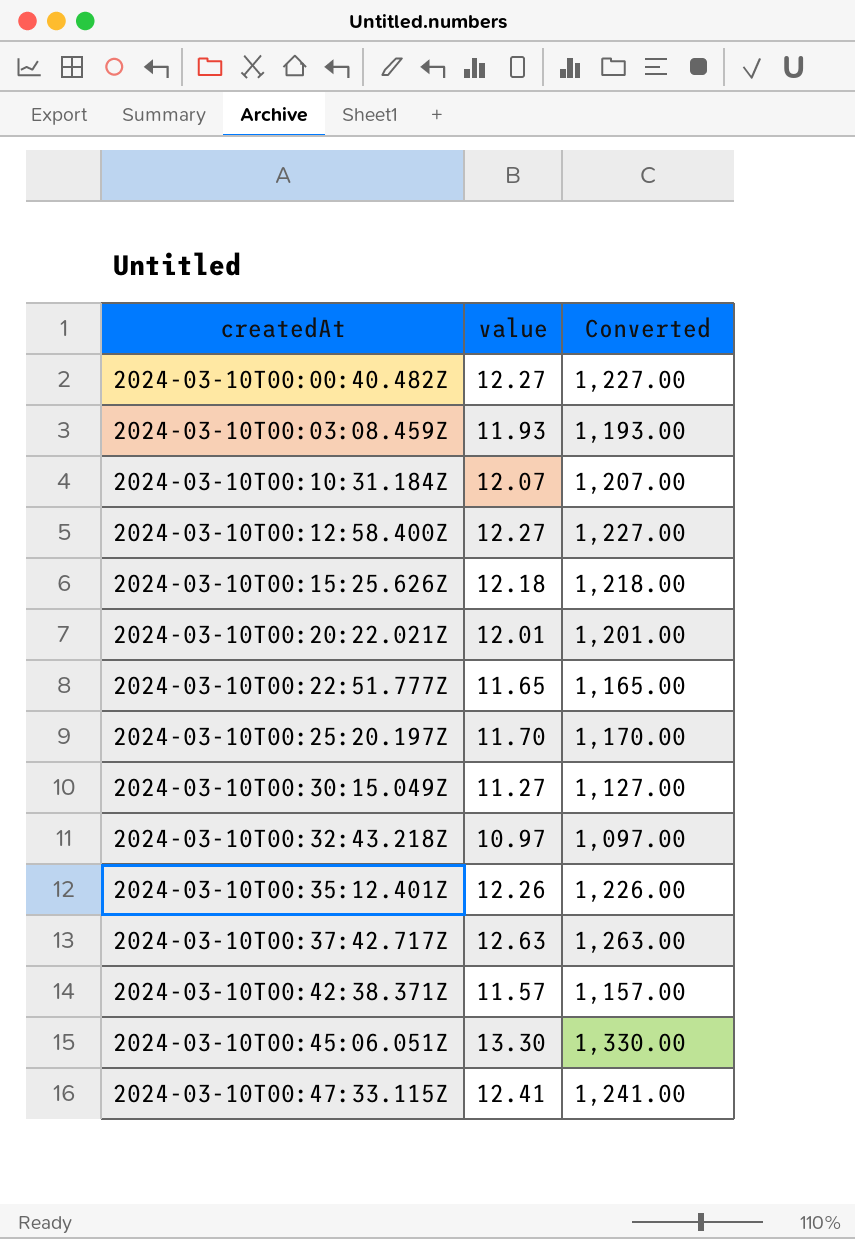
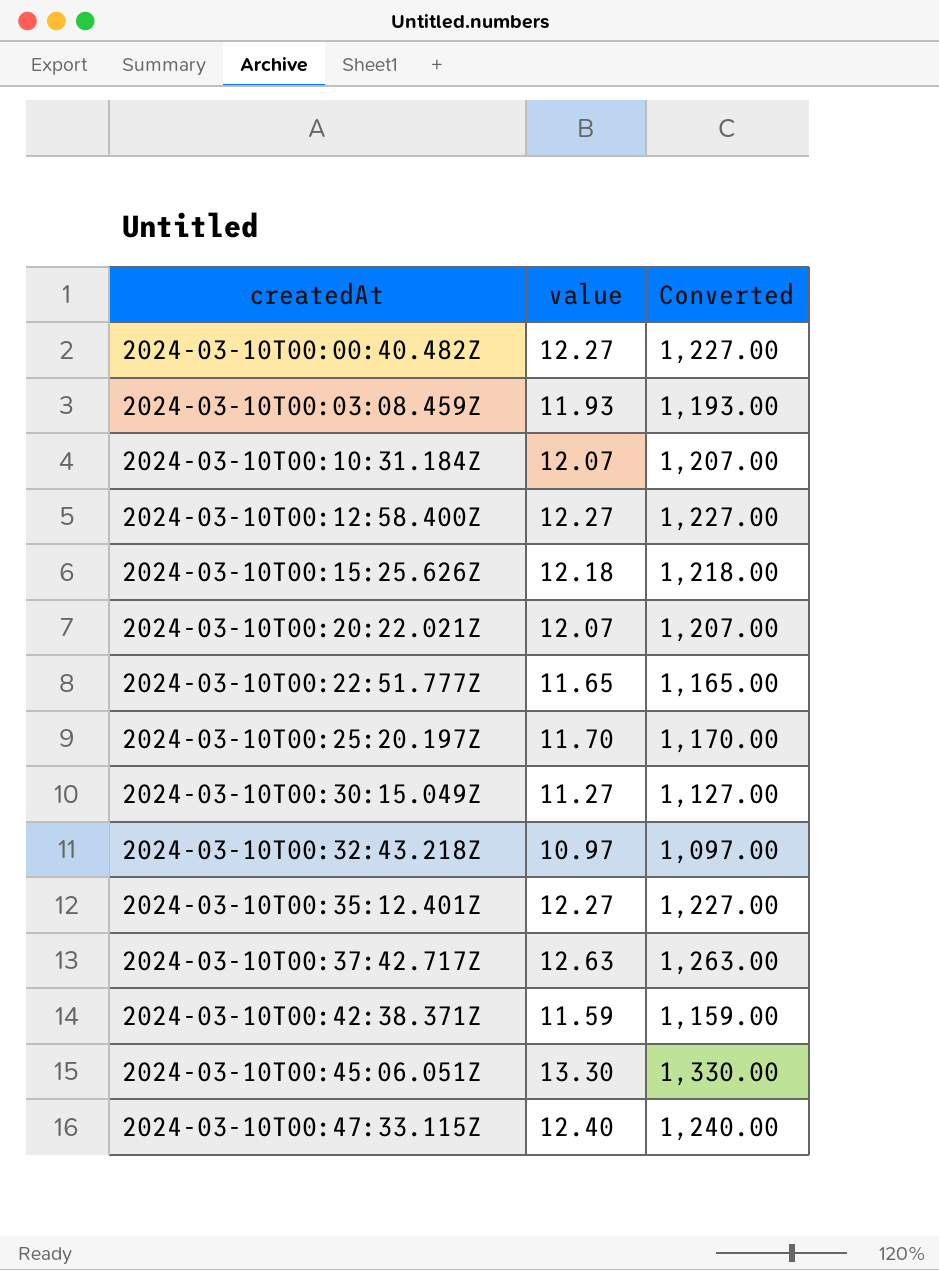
2024-03-10T00:20:22.021Z | value: 12.01 -> 12.07
2024-03-10T00:20:22.021Z | Converted: 1,201.00 -> 1,207.00
2024-03-10T00:35:12.401Z | value: 12.26 -> 12.27
2024-03-10T00:35:12.401Z | Converted: 1,226.00 -> 1,227.00
2024-03-10T00:42:38.371Z | value: 11.57 -> 11.59
2024-03-10T00:42:38.371Z | Converted: 1,157.00 -> 1,159.00
2024-03-10T00:47:33.115Z | value: 12.41 -> 12.40
2024-03-10T00:47:33.115Z | Converted: 1,241.00 -> 1,240.00

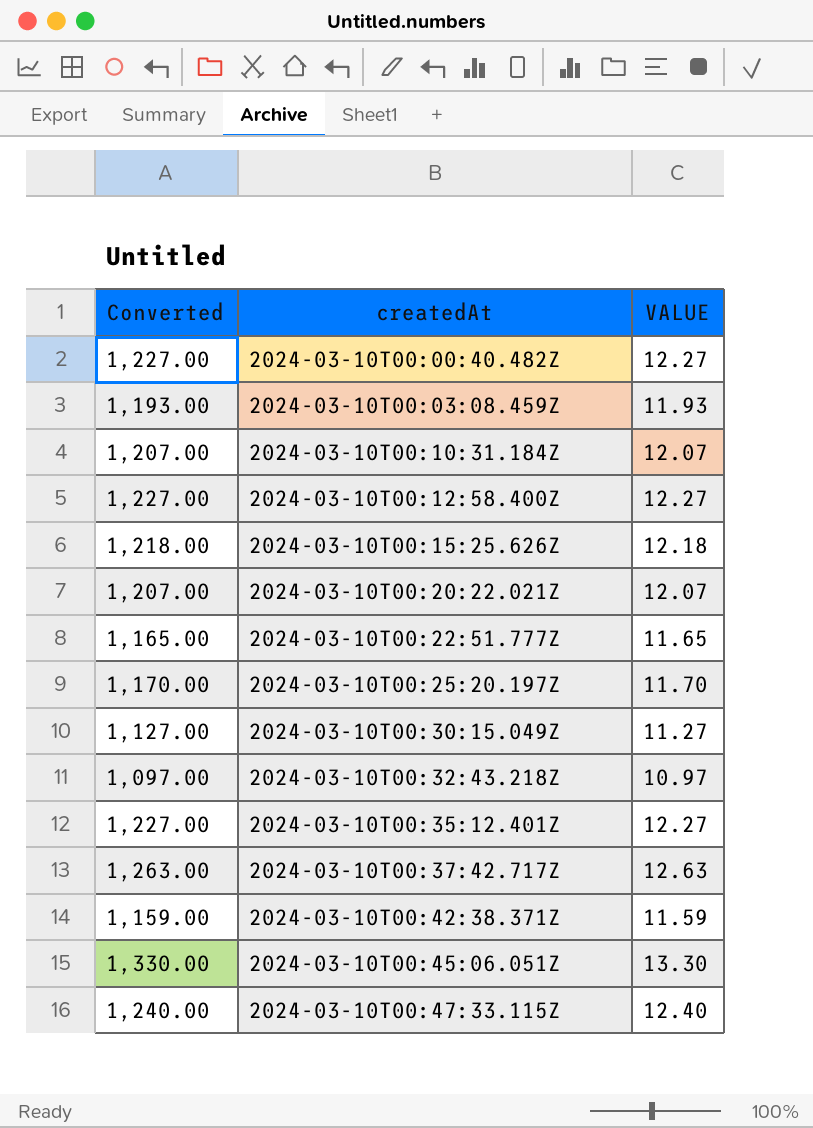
column Converted | position: 3 -> 1
column name: value -> VALUE

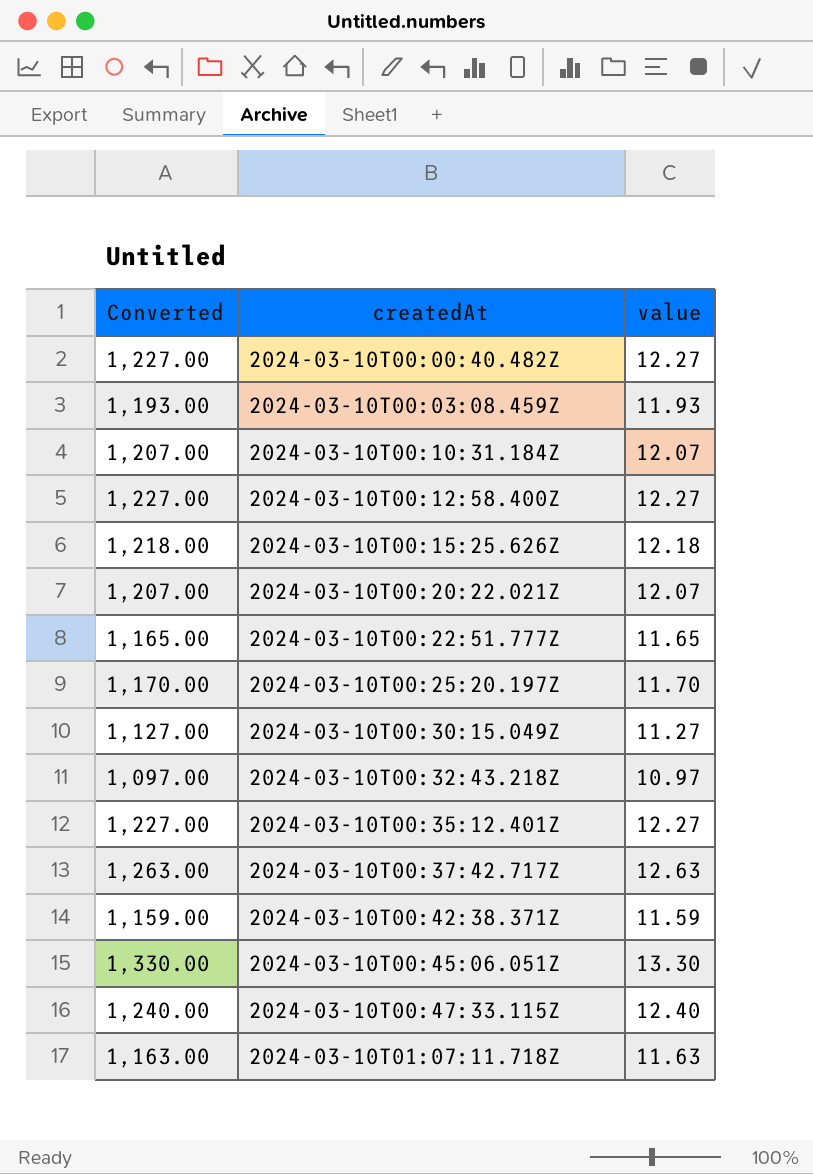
column name: VALUE -> value
row 2024-03-10T01:07:11.718Z: none -> 1,163.00 | 11.63

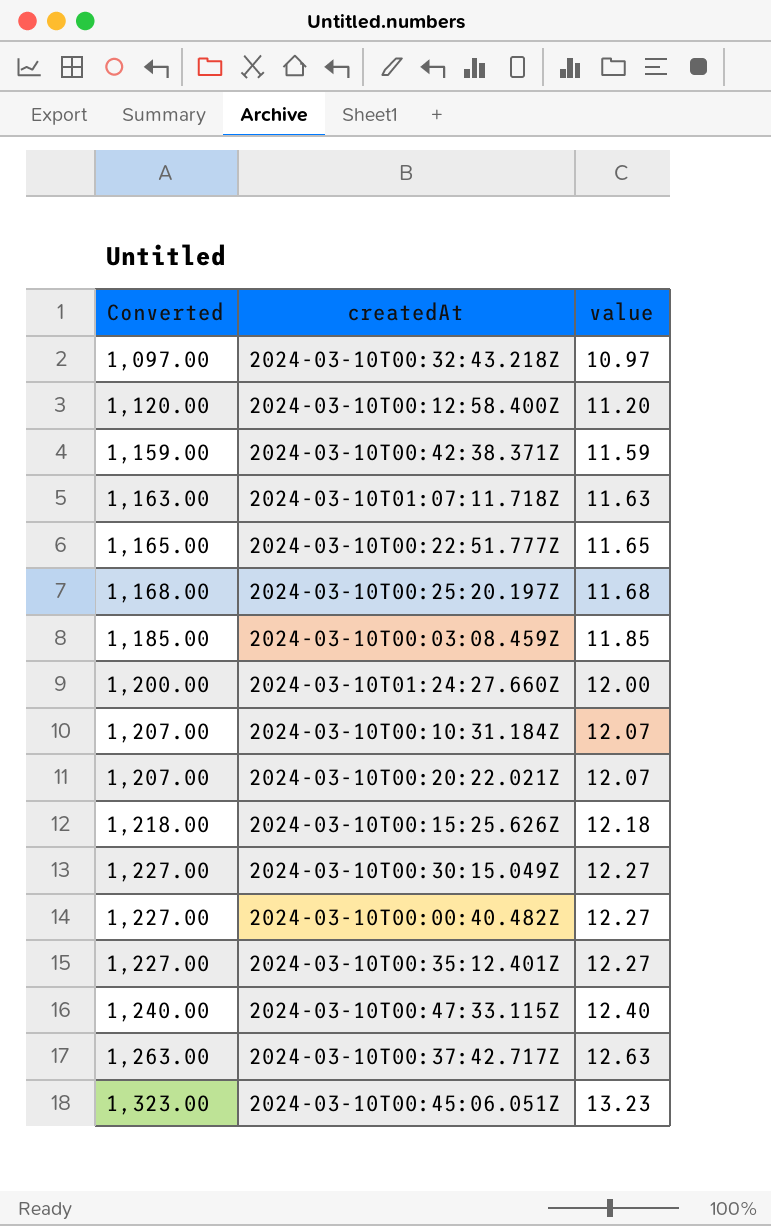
row order: createdAt ascending -> Converted ascending
2024-03-10T00:12:58.400Z | Converted: 1,227.00 -> 1,120.00
2024-03-10T00:12:58.400Z | value: 12.27 -> 11.20
2024-03-10T00:25:20.197Z | Converted: 1,170.00 -> 1,168.00
2024-03-10T00:25:20.197Z | value: 11.70 -> 11.68
2024-03-10T00:03:08.459Z | Converted: 1,193.00 -> 1,185.00
2024-03-10T00:03:08.459Z | value: 11.93 -> 11.85
row 2024-03-10T01:24:27.660Z: none -> 1,200.00 | 12.00
2024-03-10T00:30:15.049Z | Converted: 1,127.00 -> 1,227.00
2024-03-10T00:30:15.049Z | value: 11.27 -> 12.27
2024-03-10T00:45:06.051Z | Converted: 1,330.00 -> 1,323.00
2024-03-10T00:45:06.051Z | value: 13.30 -> 13.23

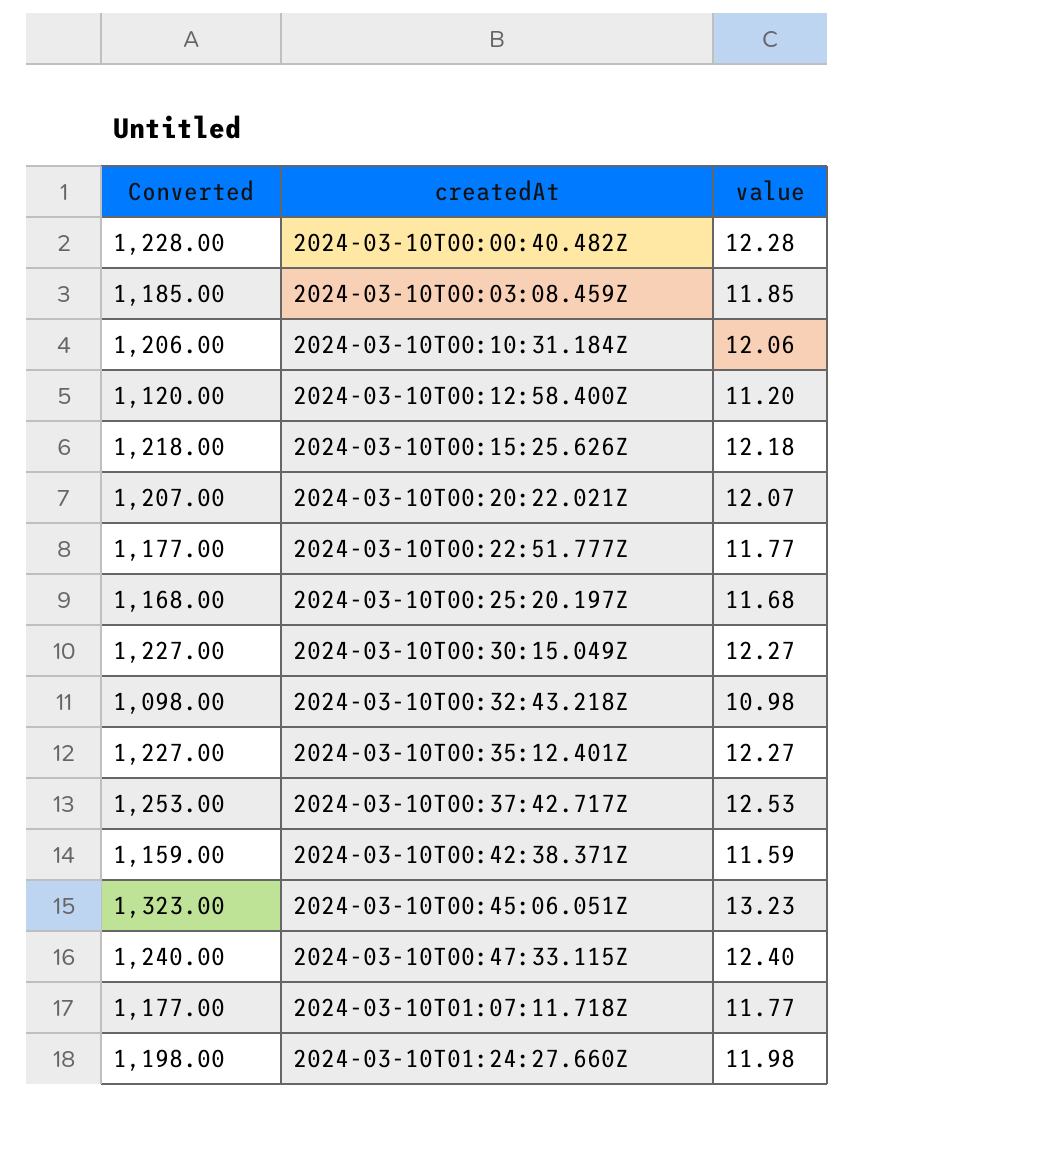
row order: Converted ascending -> createdAt ascending
2024-03-10T00:00:40.482Z | Converted: 1,227.00 -> 1,228.00
2024-03-10T00:00:40.482Z | value: 12.27 -> 12.28
2024-03-10T00:10:31.184Z | Converted: 1,207.00 -> 1,206.00
2024-03-10T00:10:31.184Z | value: 12.07 -> 12.06
2024-03-10T00:22:51.777Z | Converted: 1,165.00 -> 1,177.00
2024-03-10T00:22:51.777Z | value: 11.65 -> 11.77
2024-03-10T00:32:43.218Z | Converted: 1,097.00 -> 1,098.00
2024-03-10T00:32:43.218Z | value: 10.97 -> 10.98
2024-03-10T00:37:42.717Z | Converted: 1,263.00 -> 1,253.00
2024-03-10T00:37:42.717Z | value: 12.63 -> 12.53
2024-03-10T01:07:11.718Z | Converted: 1,163.00 -> 1,177.00
2024-03-10T01:07:11.718Z | value: 11.63 -> 11.77
2024-03-10T01:24:27.660Z | Converted: 1,200.00 -> 1,198.00
2024-03-10T01:24:27.660Z | value: 12.00 -> 11.98

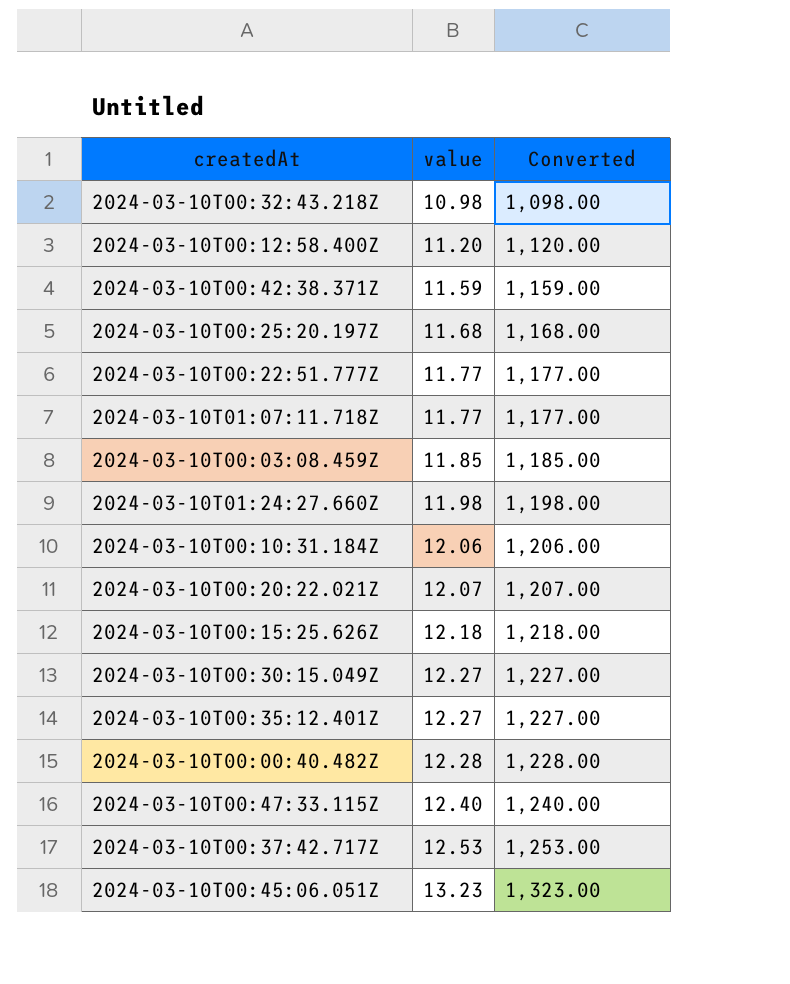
row order: createdAt ascending -> value ascending
column Converted | position: 1 -> 3

